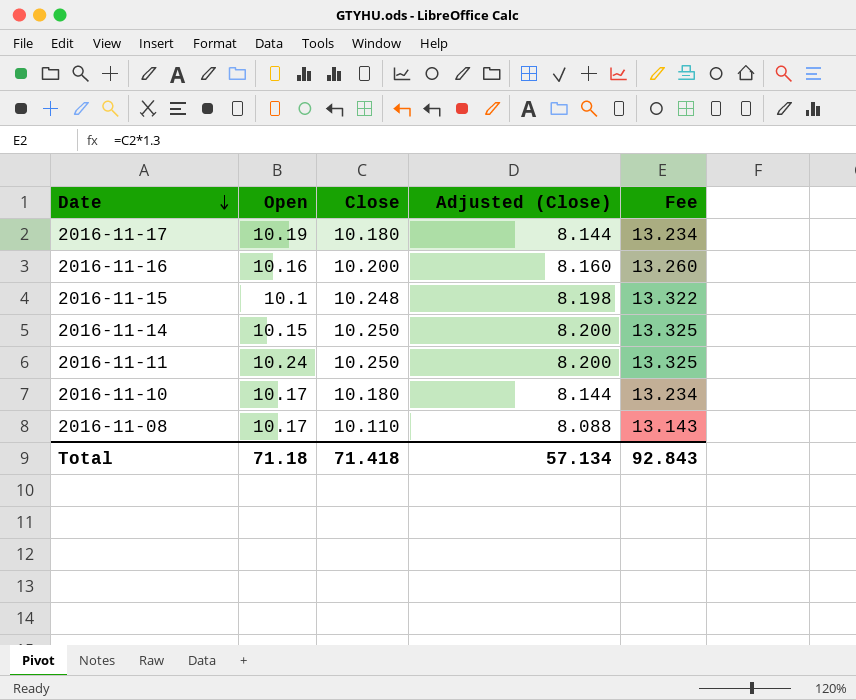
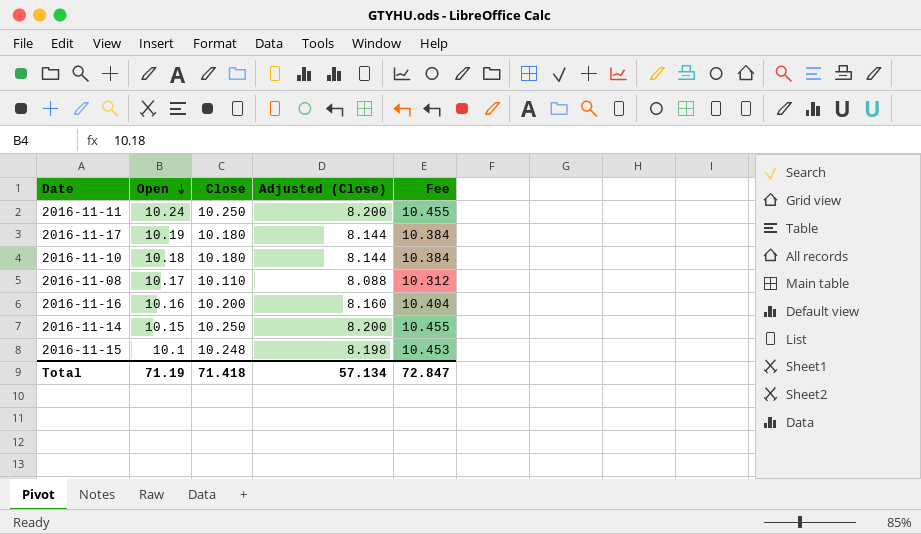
row order: Date descending -> Open descending
column Fee | formula: [Close] * 1.3 -> [Close] * 1.02
2016-11-10 | Open: 10.17 -> 10.18
Total | Open: 71.18 -> 71.19
Total | Fee: 92.843 -> 72.847

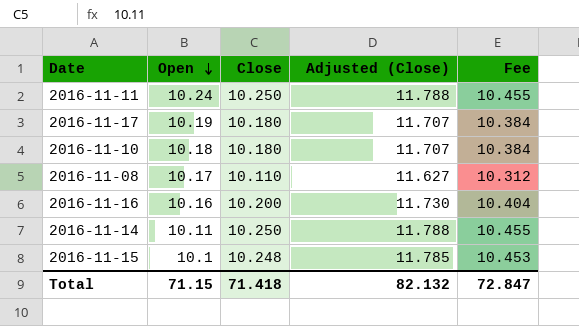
column Adjusted (Close) | formula: [Close] * 0.8 -> [Close] * 1.15
2016-11-14 | Open: 10.15 -> 10.11
Total | Open: 71.19 -> 71.15
Total | Adjusted (Close): 57.134 -> 82.132

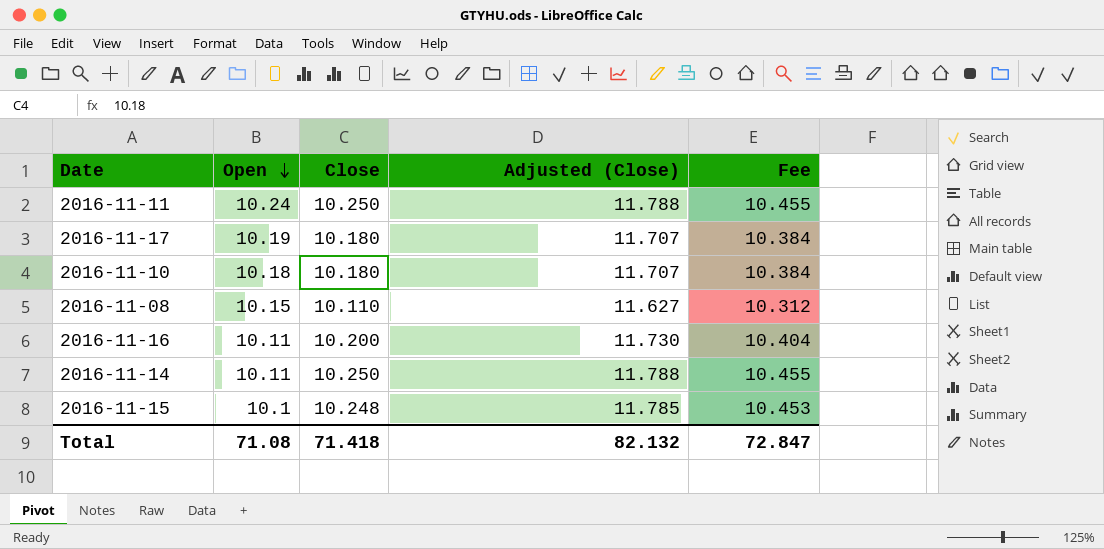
2016-11-08 | Open: 10.17 -> 10.15
2016-11-16 | Open: 10.16 -> 10.11
Total | Open: 71.15 -> 71.08

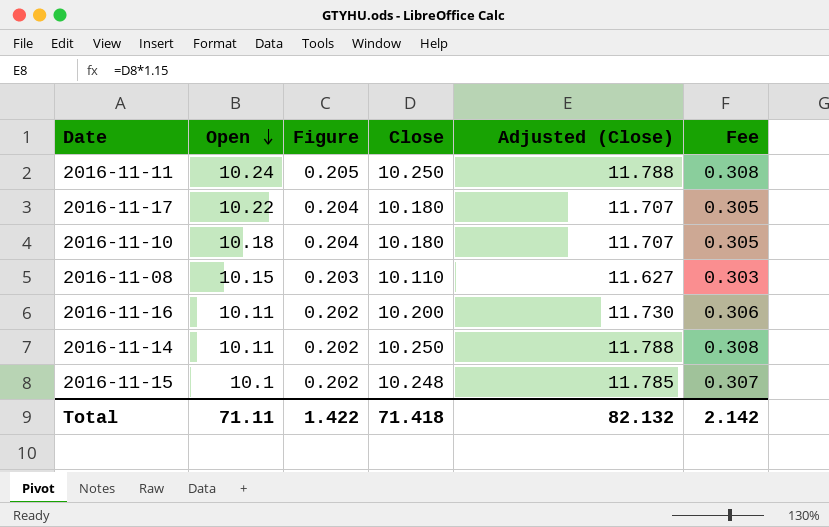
column Figure | formula: none -> [Open] * 0.02
column Fee | formula: [Close] * 1.02 -> [Close] * 0.03
2016-11-17 | Open: 10.19 -> 10.22
Total | Open: 71.08 -> 71.11
Total | Fee: 72.847 -> 2.142

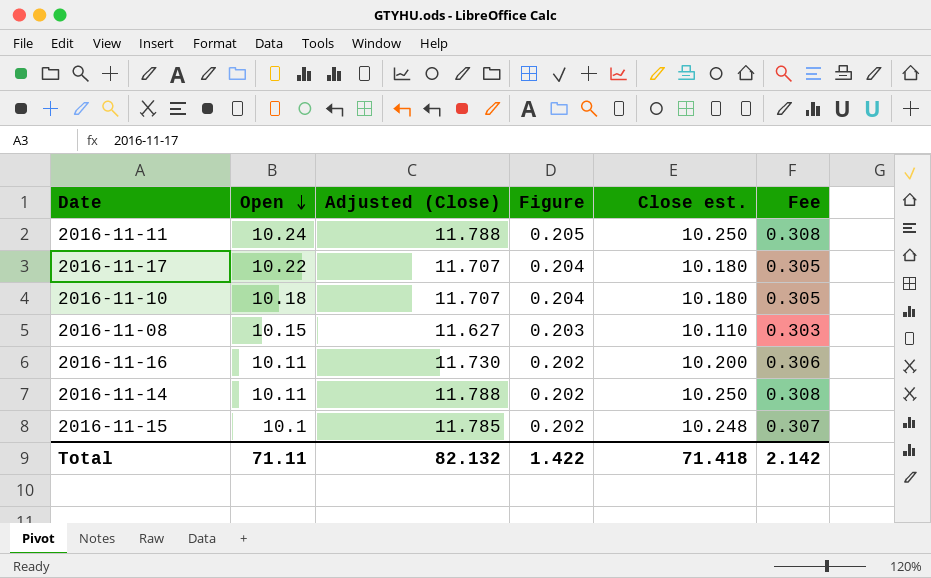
column Adjusted (Close) | position: 5 -> 3
column name: Close -> Close est.

